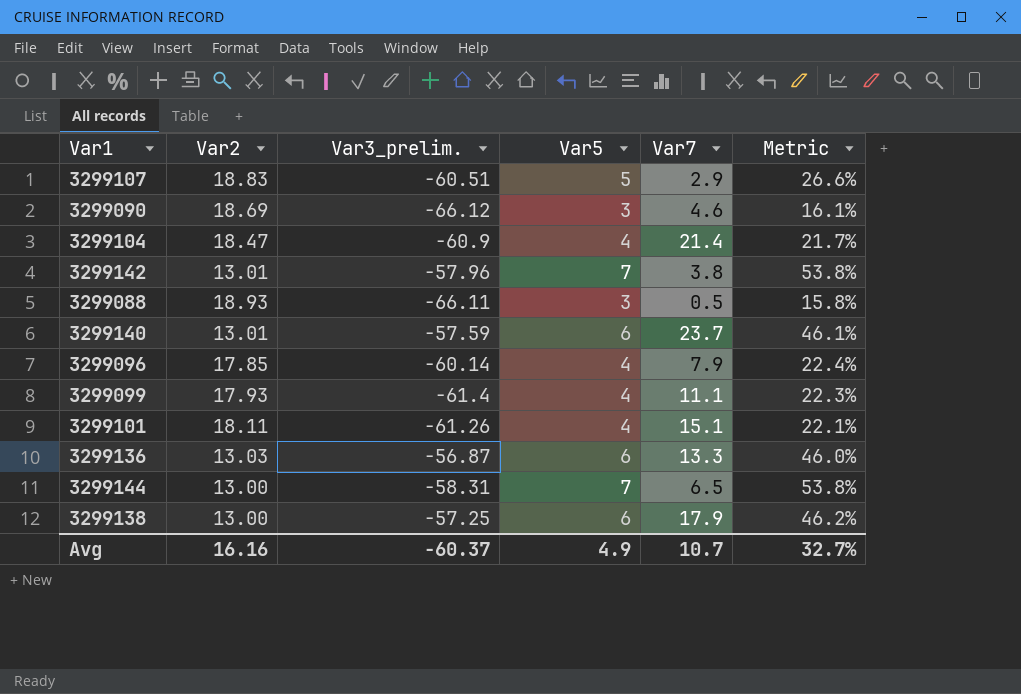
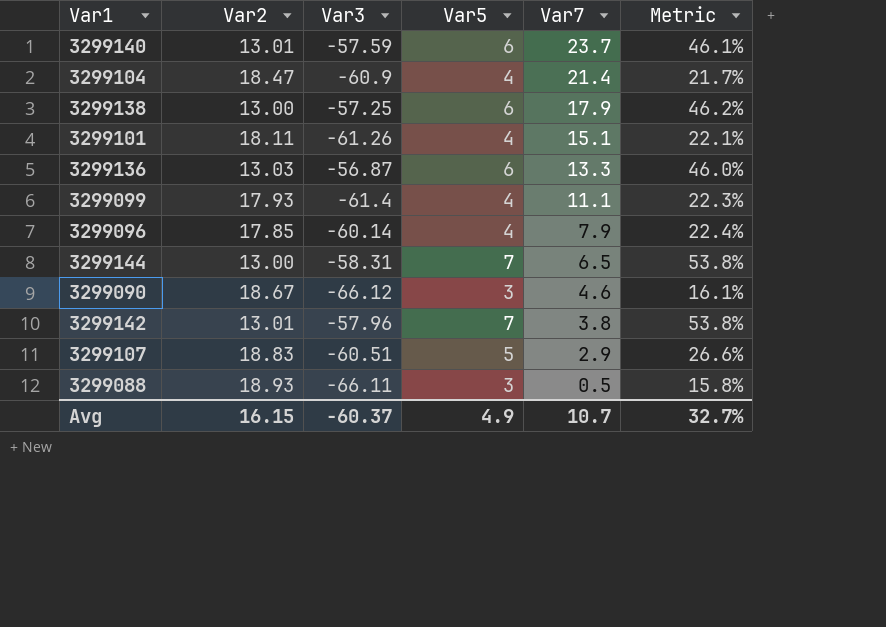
row order: none -> Var7 descending
column name: Var3_prelim. -> Var3
3299090 | Var2: 18.69 -> 18.67
Avg | Var2: 16.16 -> 16.15

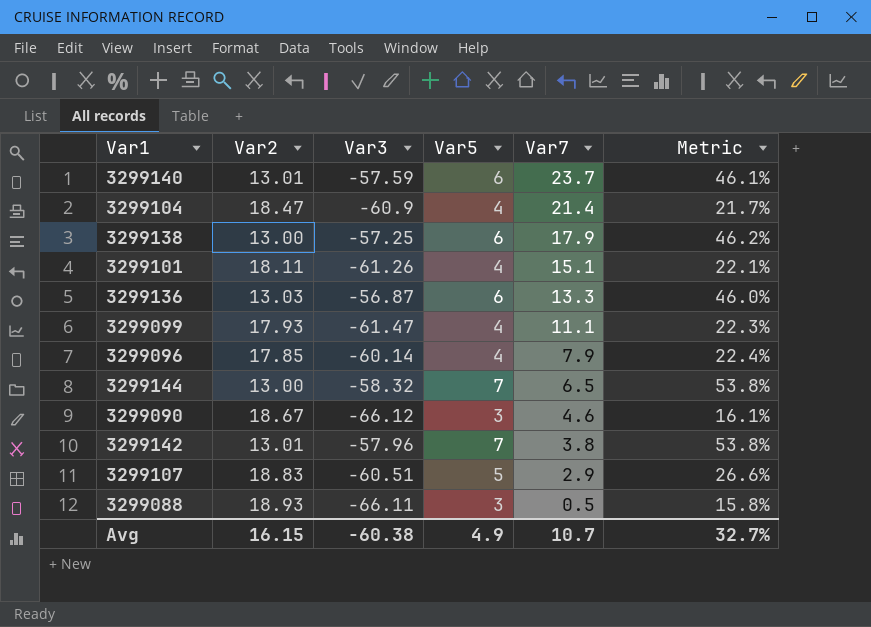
3299099 | Var3: -61.4 -> -61.47
3299144 | Var3: -58.31 -> -58.32
Avg | Var3: -60.37 -> -60.38

